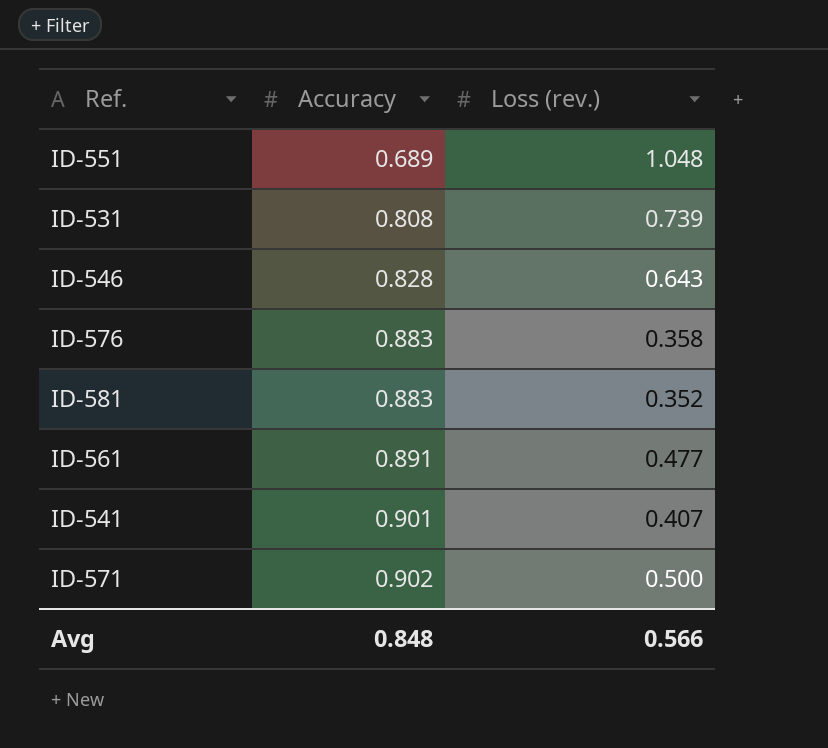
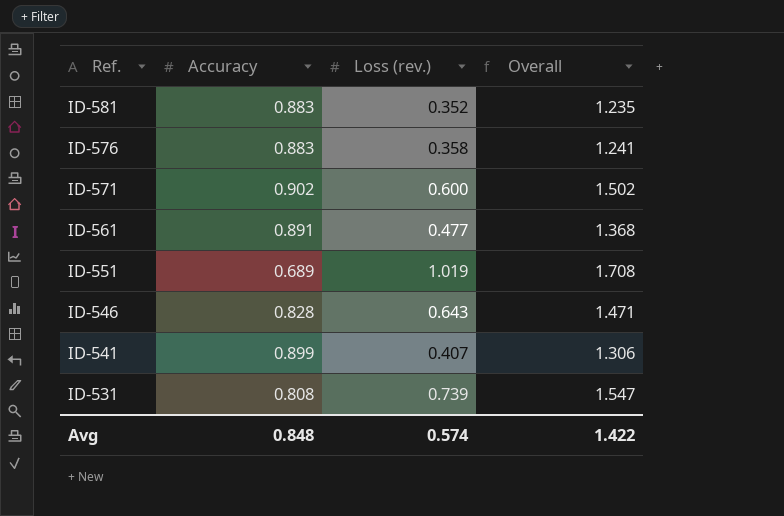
row order: Accuracy ascending -> Ref. descending
column Overall | formula: none -> [Accuracy] + [Loss (rev.)]
ID-571 | Loss (rev.): 0.500 -> 0.600
ID-551 | Loss (rev.): 1.048 -> 1.019
ID-541 | Accuracy: 0.901 -> 0.899
Avg | Loss (rev.): 0.566 -> 0.574

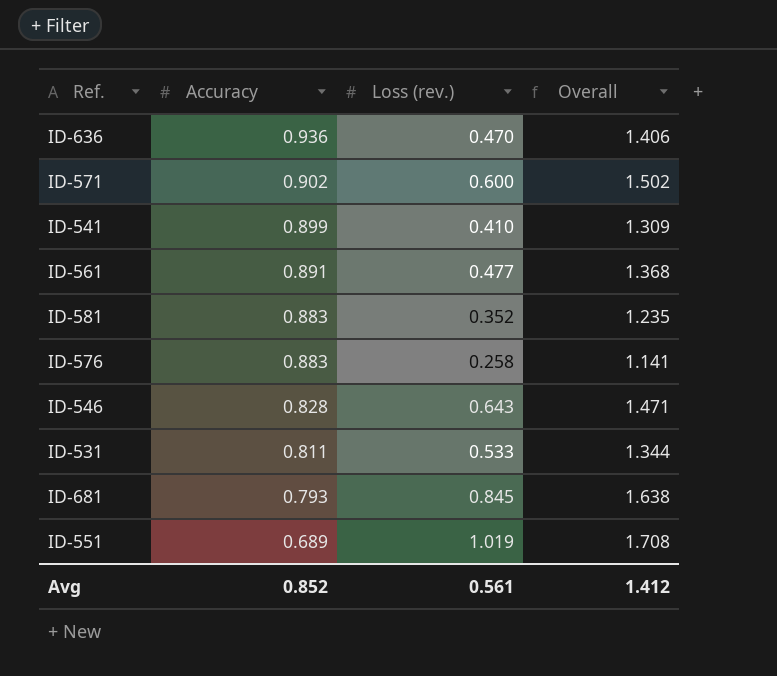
row order: Ref. descending -> Accuracy descending
row ID-636: none -> 0.936 | 0.470 | 1.406
ID-541 | Loss (rev.): 0.407 -> 0.410
ID-541 | Overall: 1.306 -> 1.309
ID-576 | Loss (rev.): 0.358 -> 0.258
ID-576 | Overall: 1.241 -> 1.141
ID-531 | Accuracy: 0.808 -> 0.811
ID-531 | Loss (rev.): 0.739 -> 0.533
ID-531 | Overall: 1.547 -> 1.344
row ID-681: none -> 0.793 | 0.845 | 1.638
Avg | Accuracy: 0.848 -> 0.852
Avg | Loss (rev.): 0.574 -> 0.561
Avg | Overall: 1.422 -> 1.412

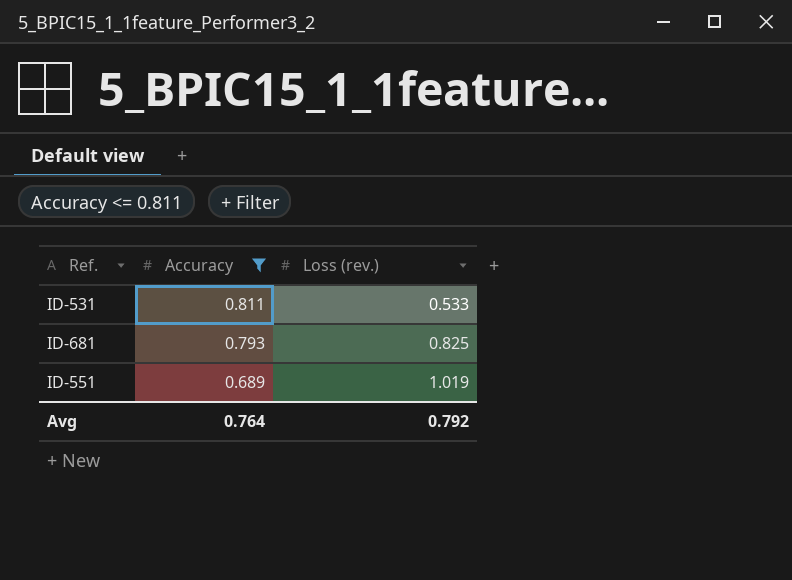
filter: none -> Accuracy <= 0.811
column Overall | formula: [Accuracy] + [Loss (rev.)] -> none
ID-681 | Loss (rev.): 0.845 -> 0.825
Avg | Accuracy: 0.852 -> 0.764
Avg | Loss (rev.): 0.561 -> 0.792

